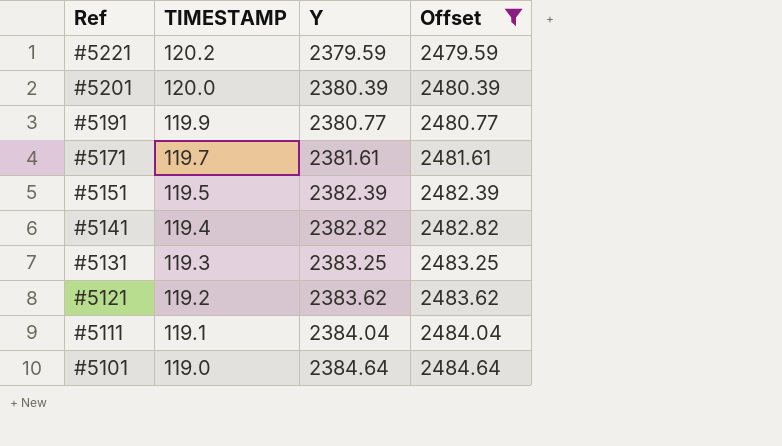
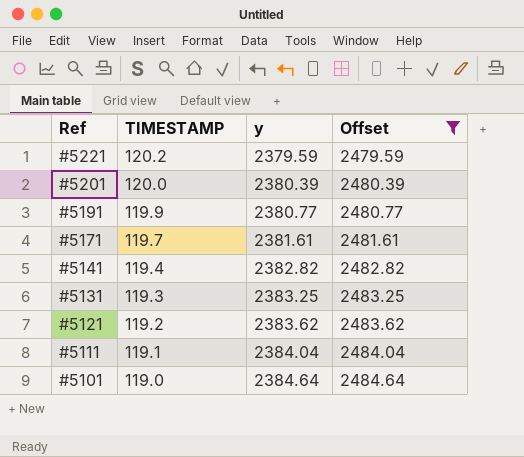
column name: Y -> y
row #5151: 119.5 | 2382.39 | 2482.39 -> none

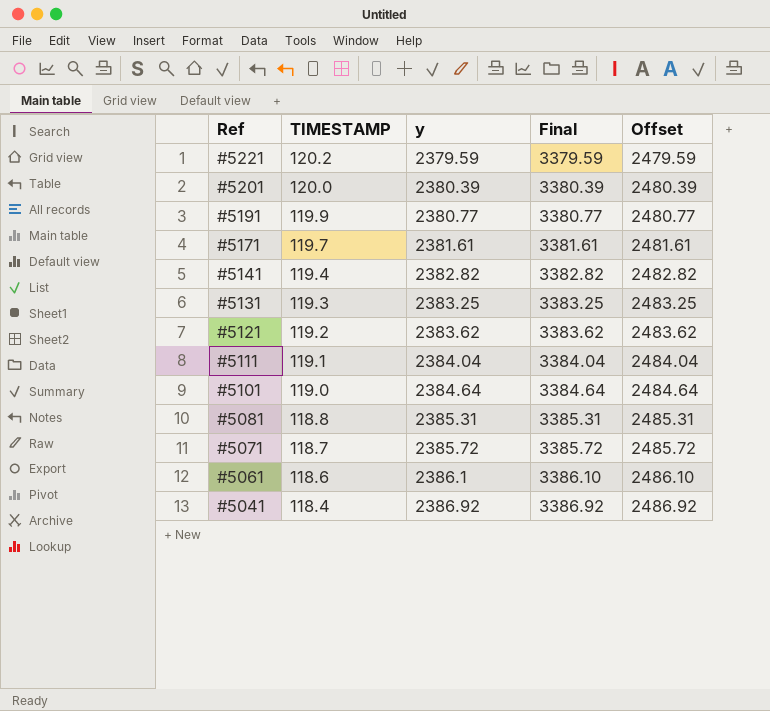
filter: Offset <= 2484.64 -> none
column Final | formula: none -> [y] + 1000

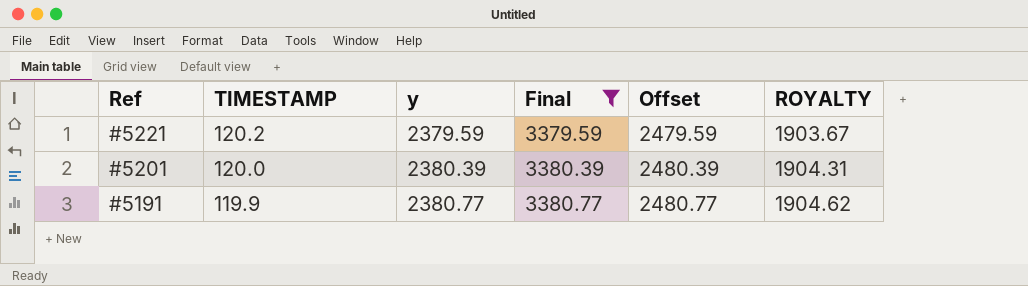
filter: none -> Final <= 3380.77
column ROYALTY | formula: none -> [y] * 0.8

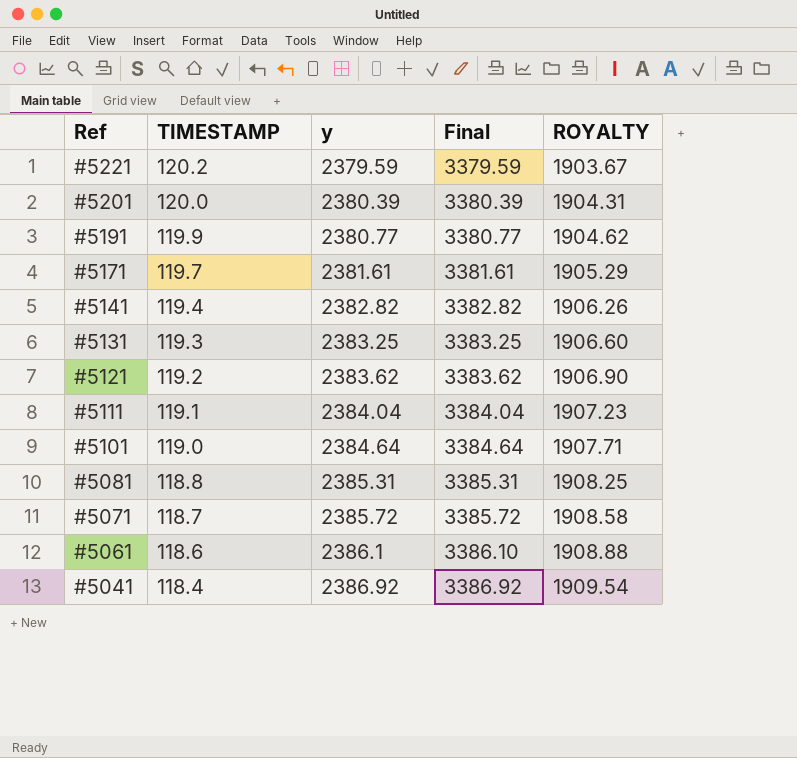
filter: Final <= 3380.77 -> none
column Offset | formula: [y] + 100 -> none

